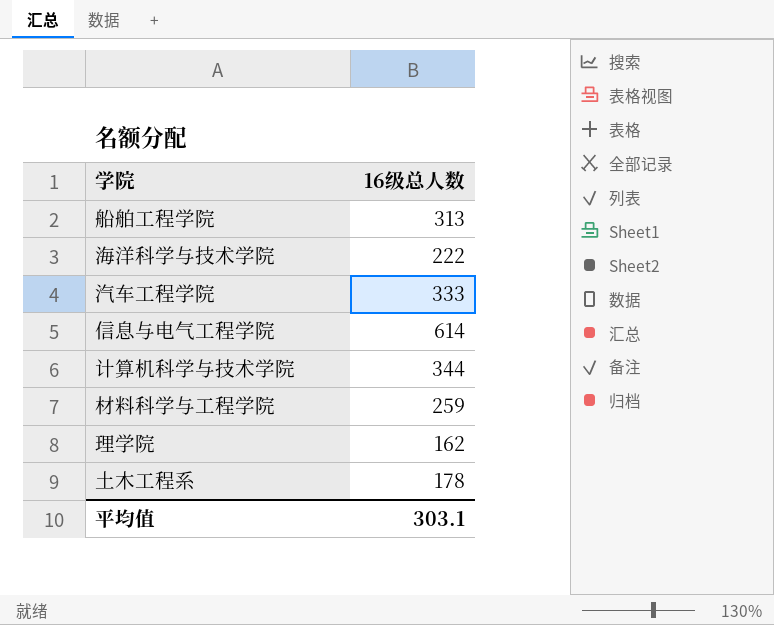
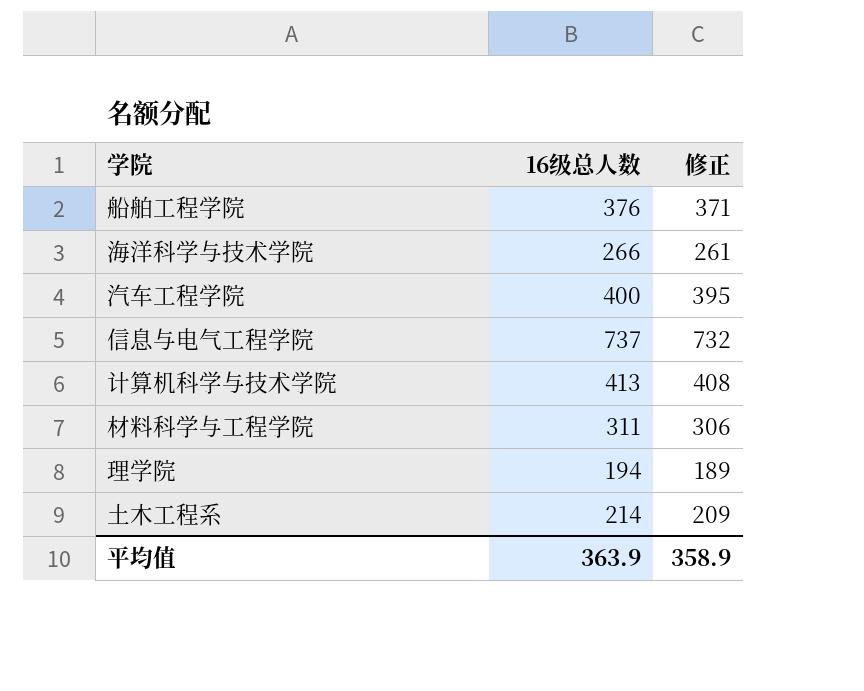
column 修正 | formula: none -> [16级总人数] - 5
船舶工程学院 | 16级总人数: 313 -> 376
海洋科学与技术学院 | 16级总人数: 222 -> 266
汽车工程学院 | 16级总人数: 333 -> 400
信息与电气工程学院 | 16级总人数: 614 -> 737
计算机科学与技术学院 | 16级总人数: 344 -> 413
材料科学与工程学院 | 16级总人数: 259 -> 311
理学院 | 16级总人数: 162 -> 194
土木工程系 | 16级总人数: 178 -> 214
平均值 | 16级总人数: 303.1 -> 363.9

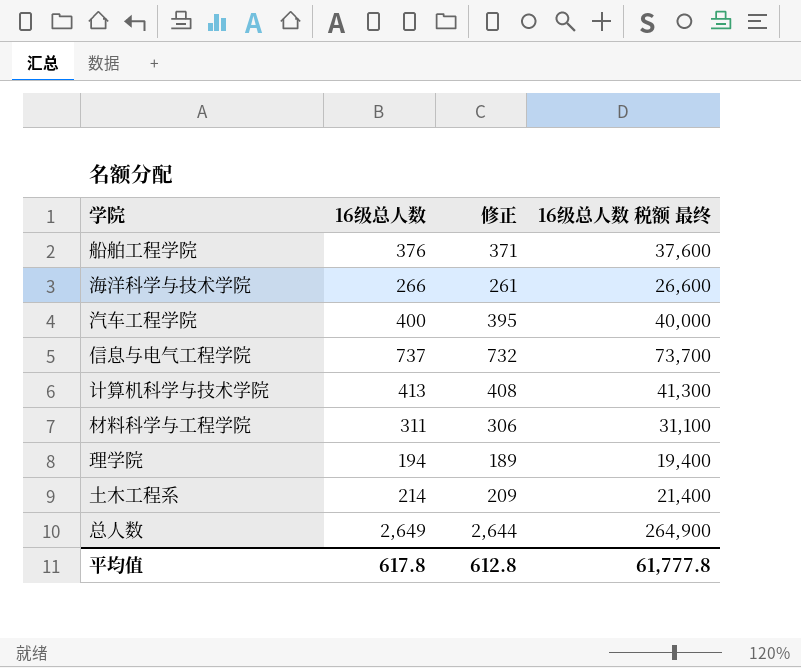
column 16级总人数 税额 最终 | formula: none -> [16级总人数] * 100
row 总人数: none -> 2,649 | 2,644 | 264,900
平均值 | 16级总人数: 363.9 -> 617.8
平均值 | 修正: 358.9 -> 612.8

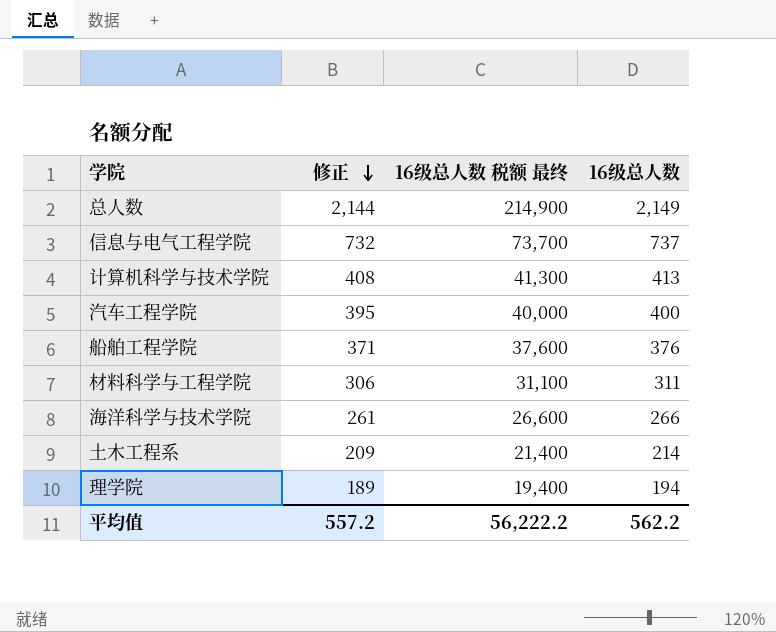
row order: none -> 修正 descending
column 16级总人数 | position: 2 -> 4
总人数 | 修正: 2,644 -> 2,144
总人数 | 16级总人数 税额 最终: 264,900 -> 214,900
总人数 | 16级总人数: 2,649 -> 2,149
平均值 | 修正: 612.8 -> 557.2
平均值 | 16级总人数 税额 最终: 61,777.8 -> 56,222.2
平均值 | 16级总人数: 617.8 -> 562.2

